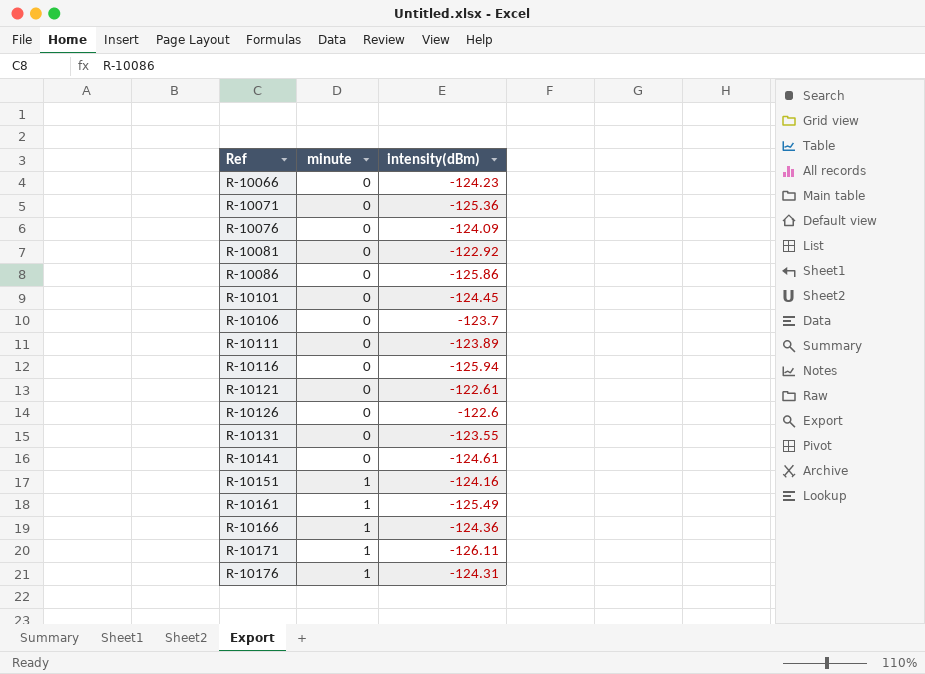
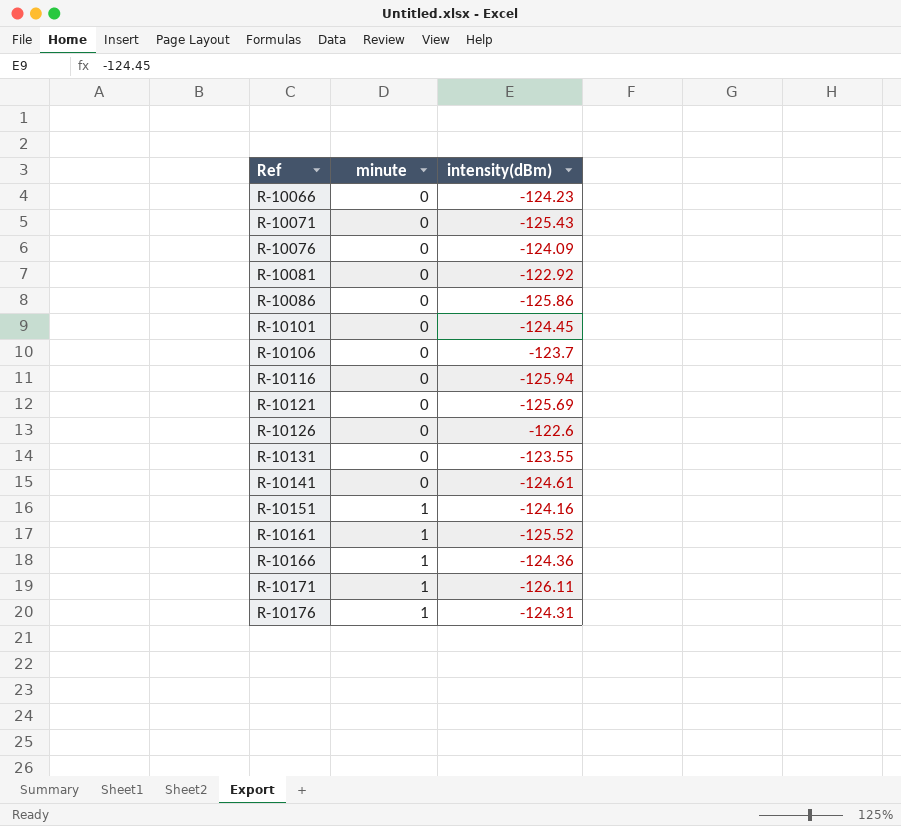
row R-10111: 0 | -123.89 -> none
R-10071 | intensity(dBm): -125.36 -> -125.43
R-10121 | intensity(dBm): -122.61 -> -125.69
R-10161 | intensity(dBm): -125.49 -> -125.52

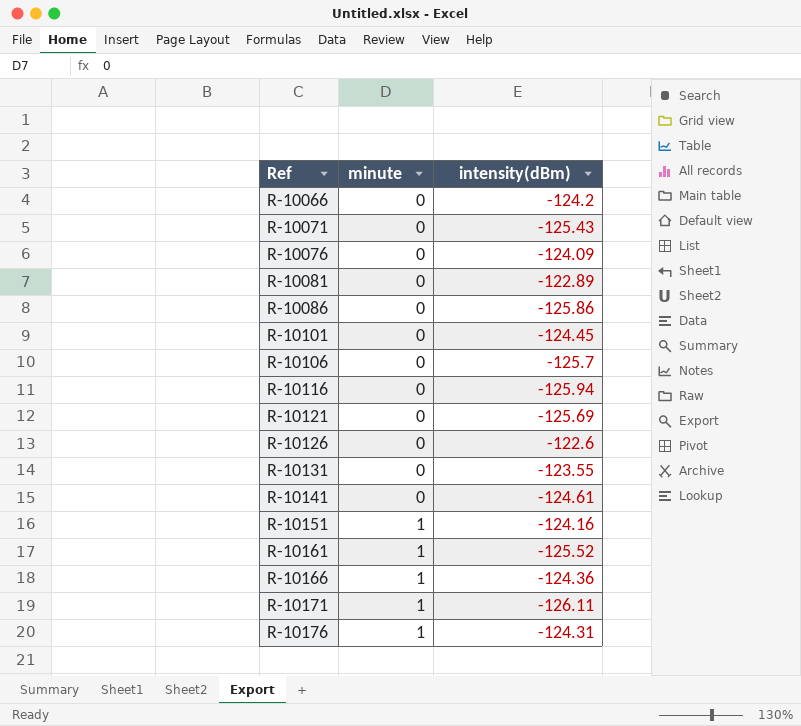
R-10066 | intensity(dBm): -124.23 -> -124.2
R-10081 | intensity(dBm): -122.92 -> -122.89
R-10106 | intensity(dBm): -123.7 -> -125.7

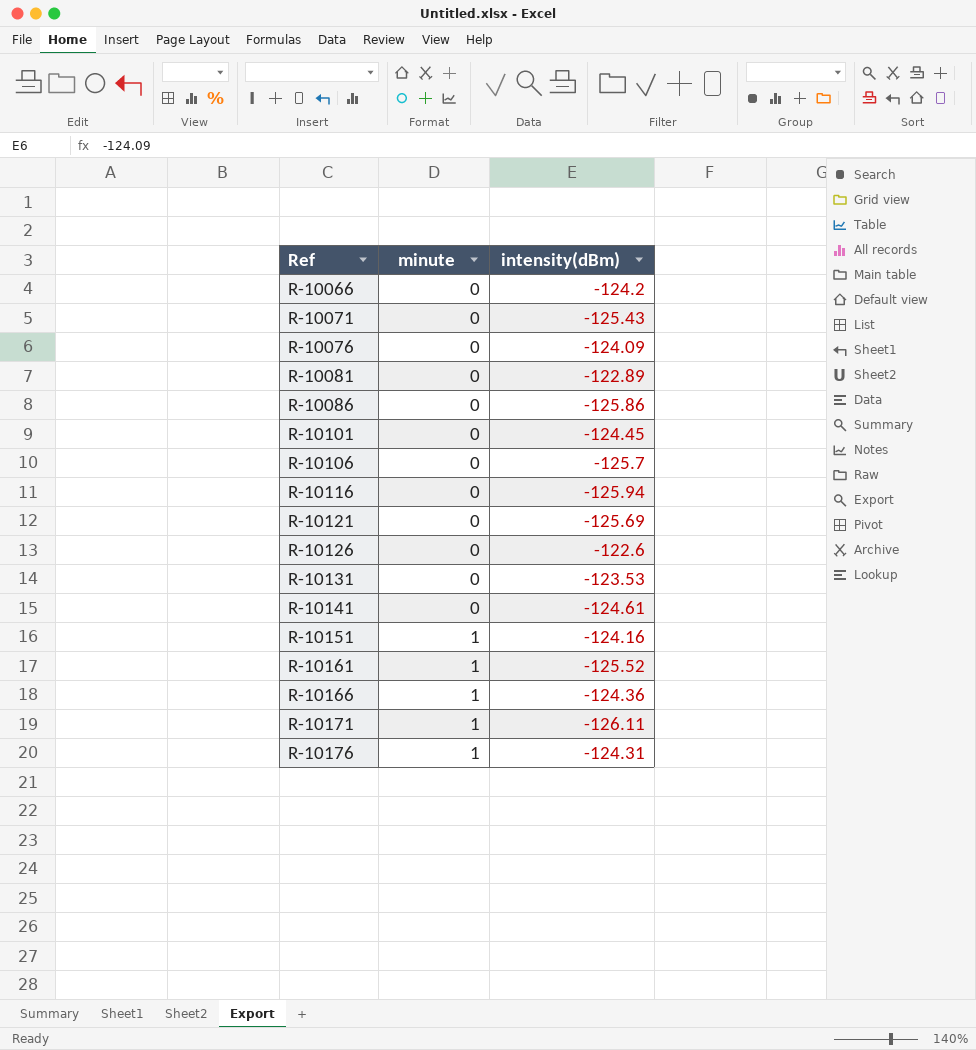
R-10131 | intensity(dBm): -123.55 -> -123.53

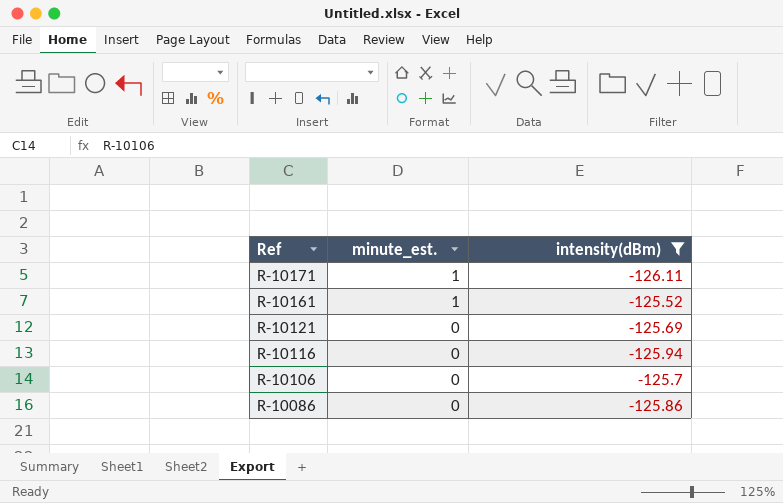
filter: none -> intensity(dBm) <= -125.52
row order: Ref ascending -> Ref descending
column name: minute -> minute_est.

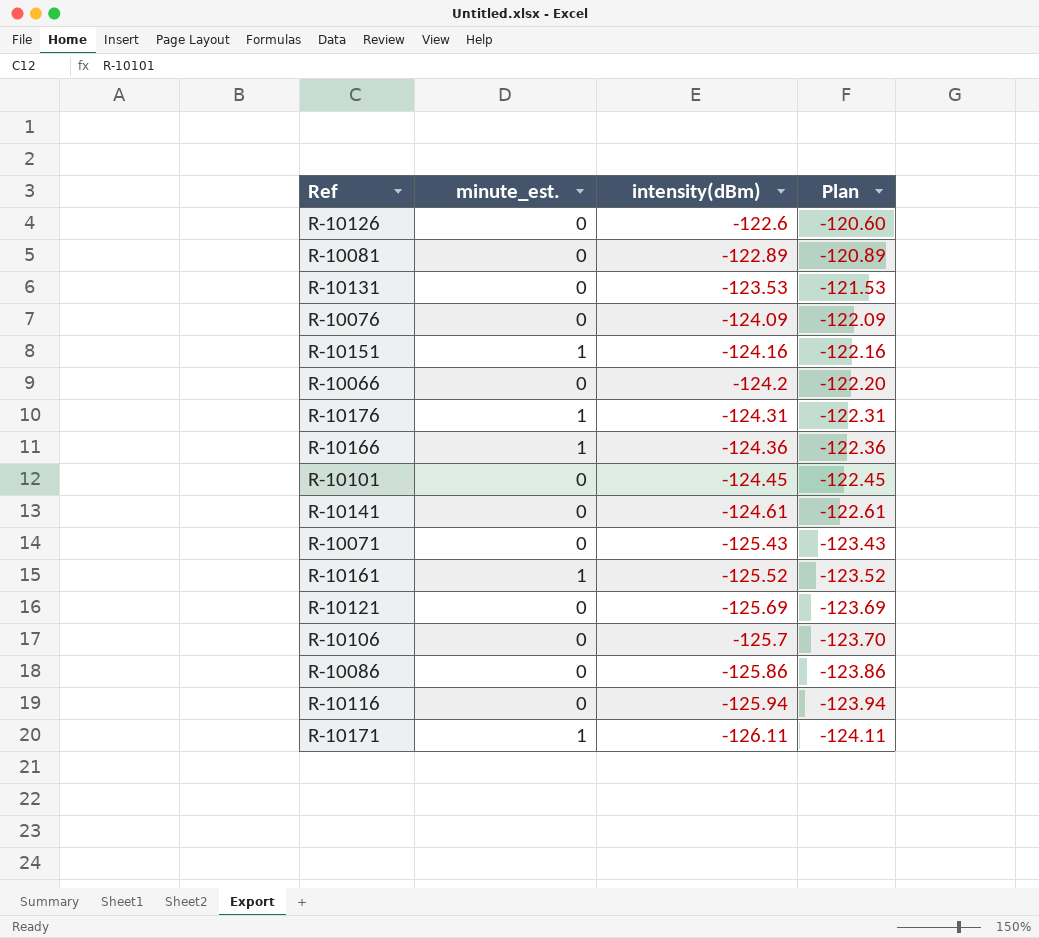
filter: intensity(dBm) <= -125.52 -> none
row order: Ref descending -> intensity(dBm) descending
column Plan | formula: none -> [intensity(dBm)] + 2

